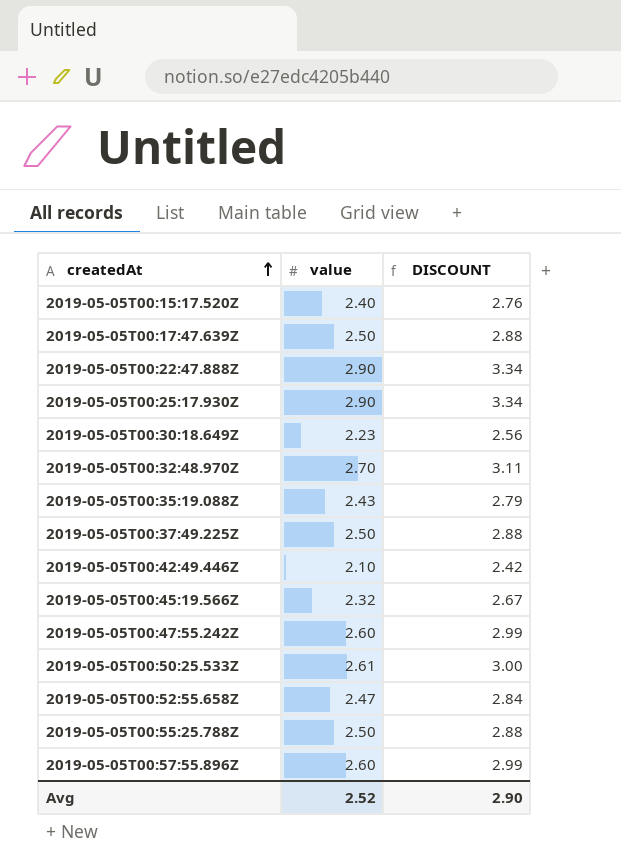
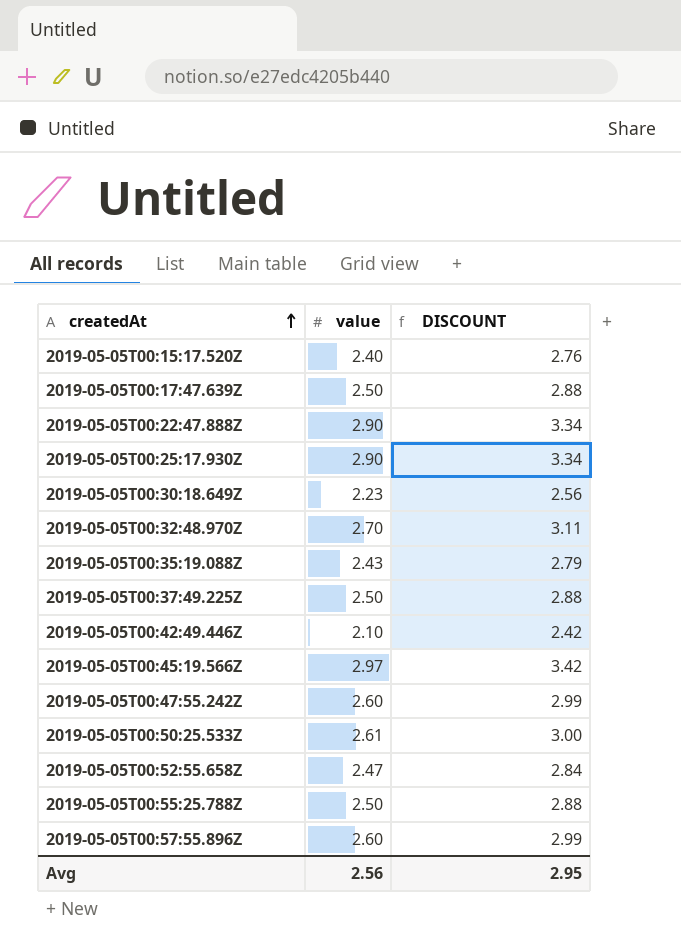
2019-05-05T00:45:19.566Z | value: 2.32 -> 2.97
2019-05-05T00:45:19.566Z | DISCOUNT: 2.67 -> 3.42
Avg | value: 2.52 -> 2.56
Avg | DISCOUNT: 2.90 -> 2.95

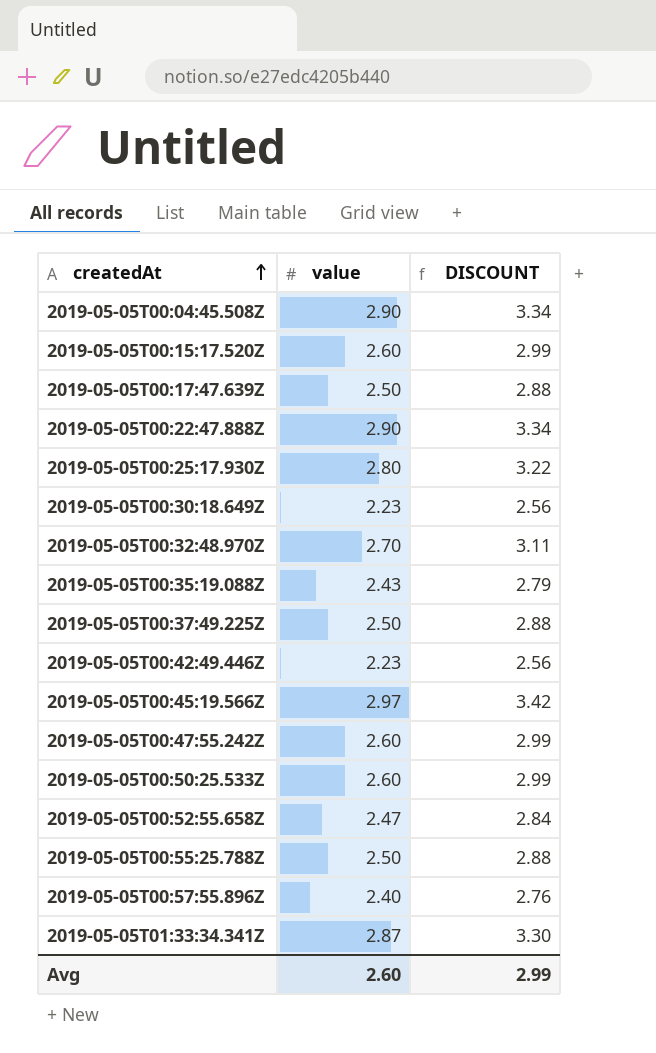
row 2019-05-05T00:04:45.508Z: none -> 2.90 | 3.34
2019-05-05T00:15:17.520Z | value: 2.40 -> 2.60
2019-05-05T00:15:17.520Z | DISCOUNT: 2.76 -> 2.99
2019-05-05T00:25:17.930Z | value: 2.90 -> 2.80
2019-05-05T00:25:17.930Z | DISCOUNT: 3.34 -> 3.22
2019-05-05T00:42:49.446Z | value: 2.10 -> 2.23
2019-05-05T00:42:49.446Z | DISCOUNT: 2.42 -> 2.56
2019-05-05T00:50:25.533Z | value: 2.61 -> 2.60
2019-05-05T00:50:25.533Z | DISCOUNT: 3.00 -> 2.99
2019-05-05T00:57:55.896Z | value: 2.60 -> 2.40
2019-05-05T00:57:55.896Z | DISCOUNT: 2.99 -> 2.76
row 2019-05-05T01:33:34.341Z: none -> 2.87 | 3.30
Avg | value: 2.56 -> 2.60
Avg | DISCOUNT: 2.95 -> 2.99

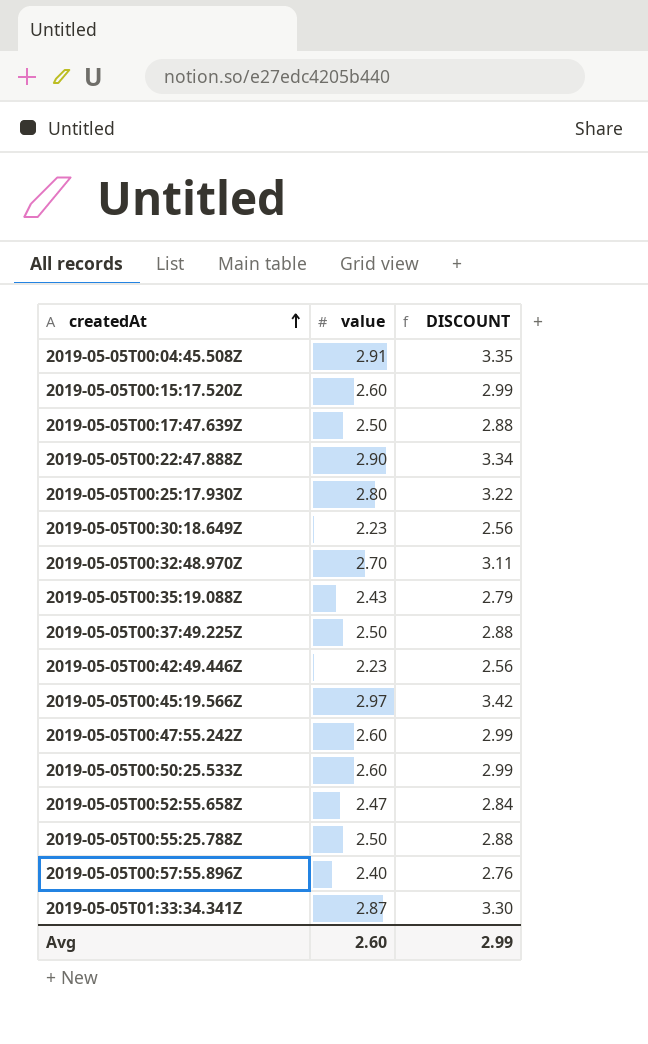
2019-05-05T00:04:45.508Z | value: 2.90 -> 2.91
2019-05-05T00:04:45.508Z | DISCOUNT: 3.34 -> 3.35

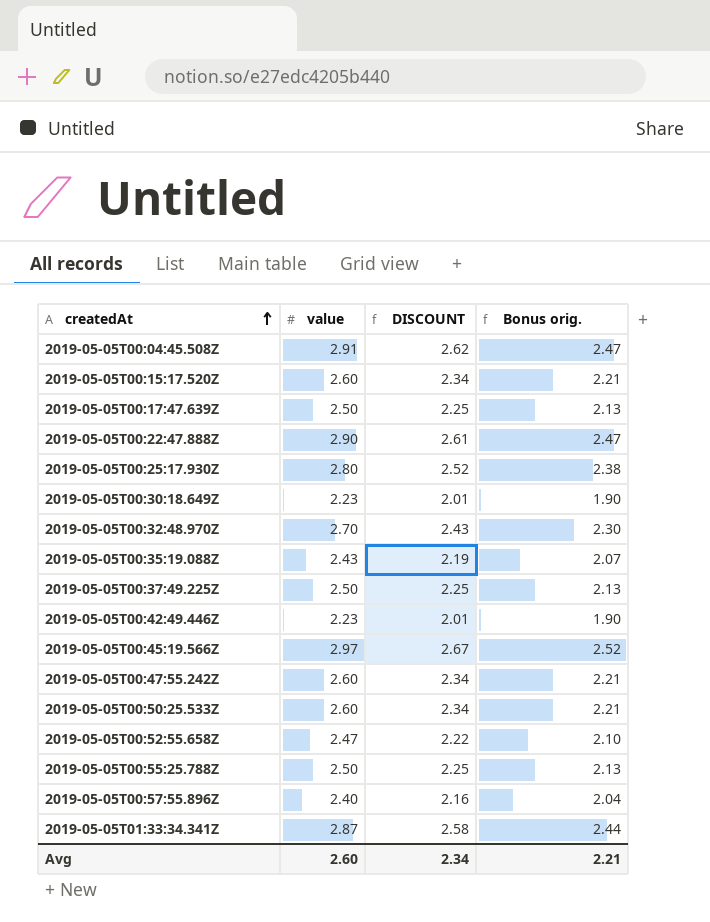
column DISCOUNT | formula: [value] * 1.15 -> [value] * 0.9
column Bonus orig. | formula: none -> [value] * 0.85
Avg | DISCOUNT: 2.99 -> 2.34

